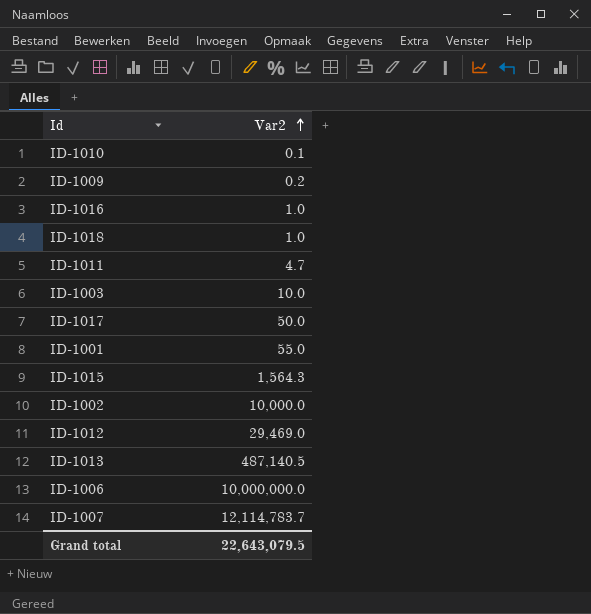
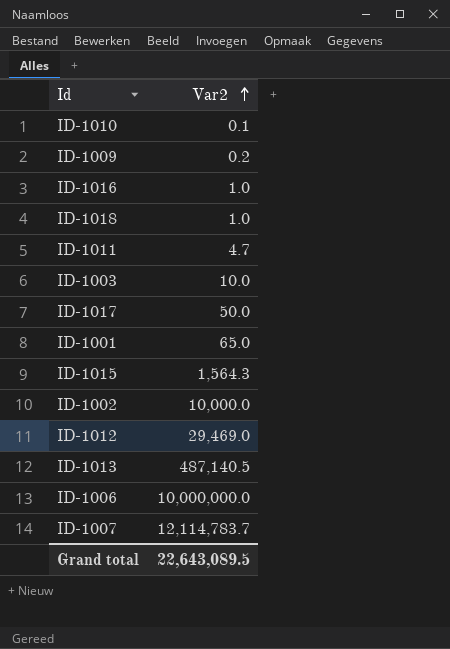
ID-1001 | Var2: 55.0 -> 65.0
Grand total | Var2: 22,643,079.5 -> 22,643,089.5

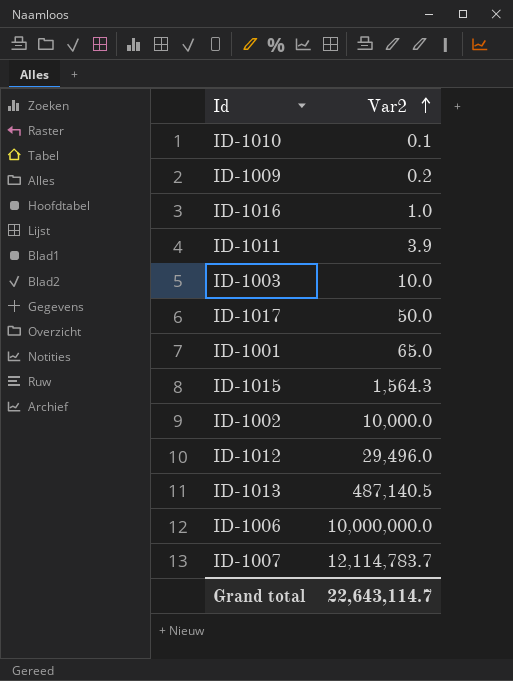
row ID-1018: 1.0 -> none
ID-1011 | Var2: 4.7 -> 3.9
ID-1012 | Var2: 29,469.0 -> 29,496.0
Grand total | Var2: 22,643,089.5 -> 22,643,114.7

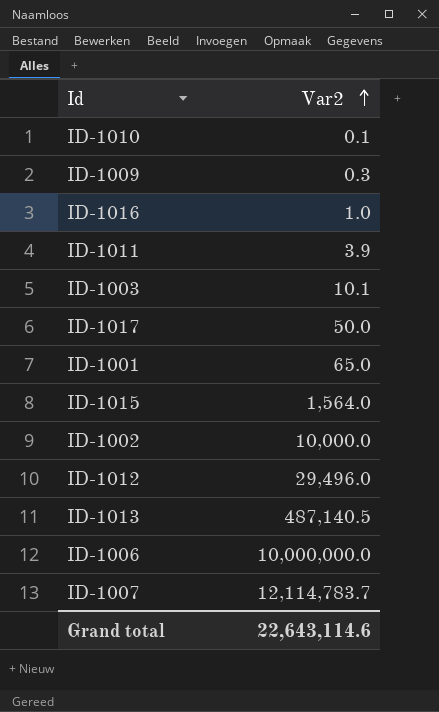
ID-1009 | Var2: 0.2 -> 0.3
ID-1003 | Var2: 10.0 -> 10.1
ID-1015 | Var2: 1,564.3 -> 1,564.0
Grand total | Var2: 22,643,114.7 -> 22,643,114.6

